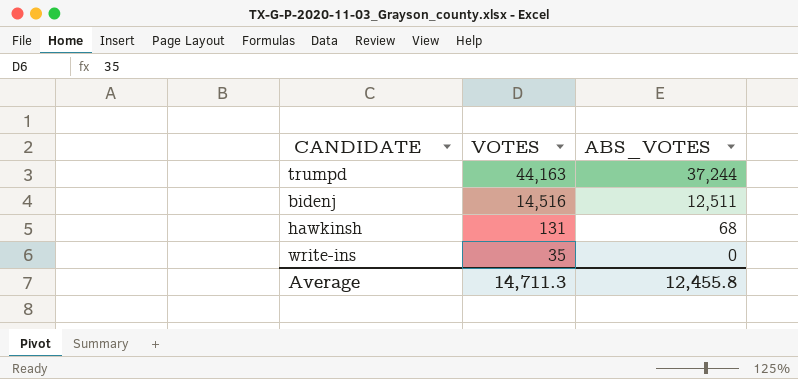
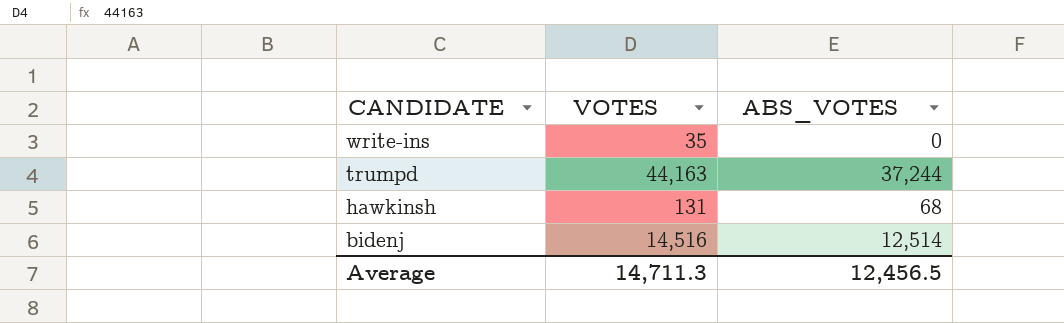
row order: VOTES descending -> CANDIDATE descending
bidenj | ABS_VOTES: 12,511 -> 12,514
Average | ABS_VOTES: 12,455.8 -> 12,456.5

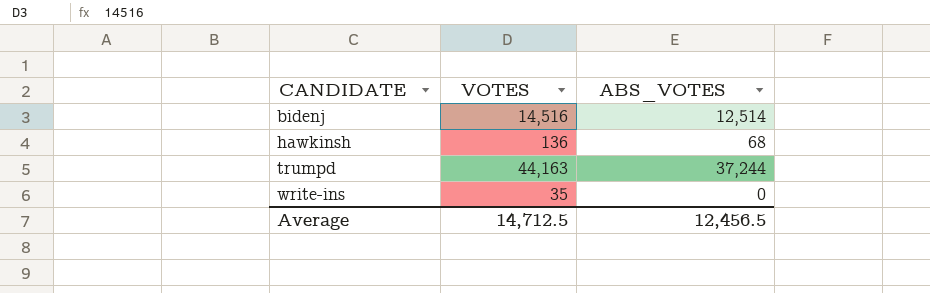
row order: CANDIDATE descending -> CANDIDATE ascending
hawkinsh | VOTES: 131 -> 136
Average | VOTES: 14,711.3 -> 14,712.5

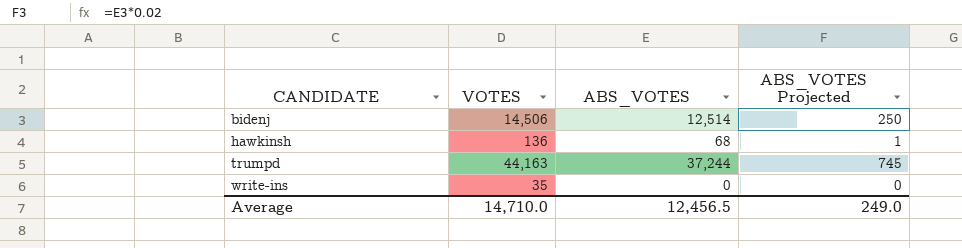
column ABS_VOTES Projected | formula: none -> [ABS_VOTES] * 0.02
bidenj | VOTES: 14,516 -> 14,506
Average | VOTES: 14,712.5 -> 14,710.0

